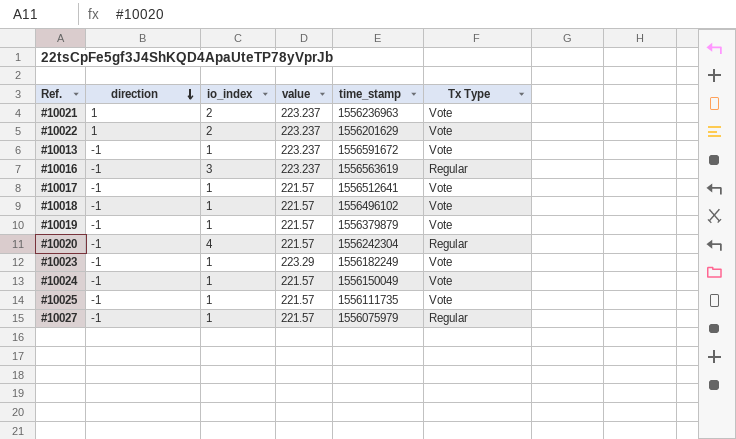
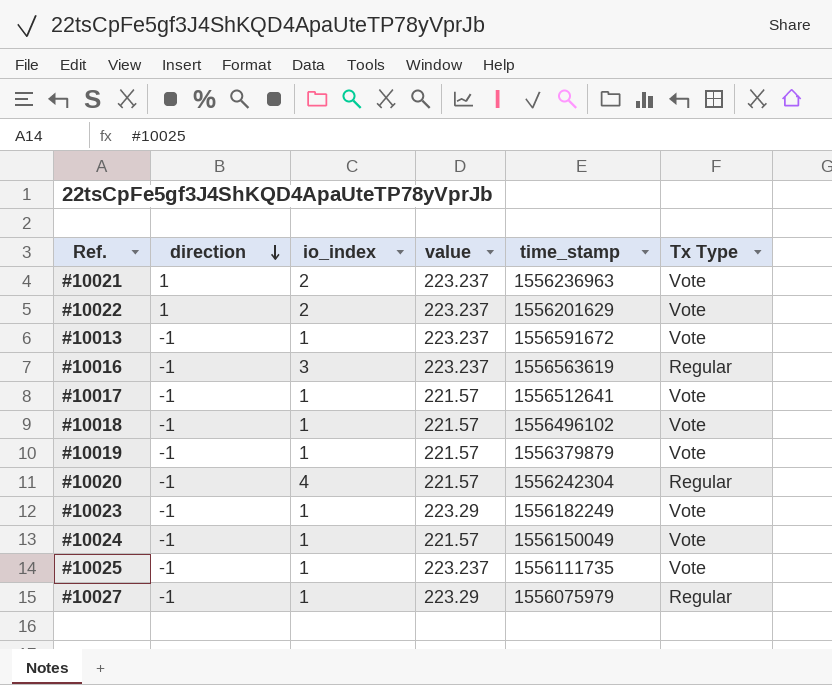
#10025 | value: 221.57 -> 223.237
#10027 | value: 221.57 -> 223.29

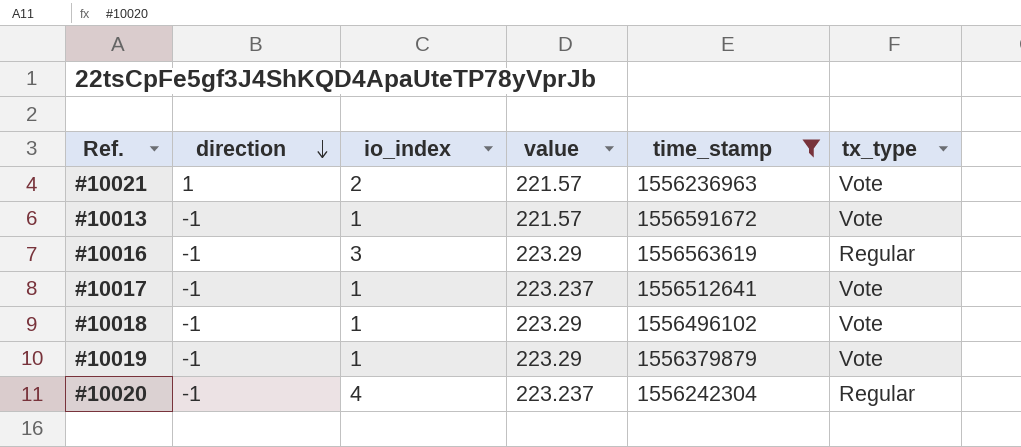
filter: none -> time_stamp >= 1556236963
column name: Tx Type -> tx_type
#10021 | value: 223.237 -> 221.57
#10013 | value: 223.237 -> 221.57
#10016 | value: 223.237 -> 223.29
#10017 | value: 221.57 -> 223.237
#10018 | value: 221.57 -> 223.29
#10019 | value: 221.57 -> 223.29
#10020 | value: 221.57 -> 223.237

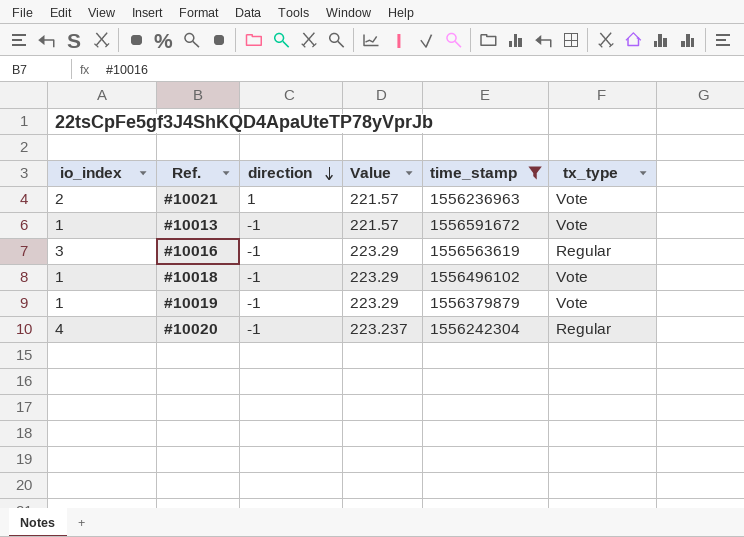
column io_index | position: 3 -> 1
column name: value -> Value
row #10017: -1 | 1 | 223.237 | 1556512641 | Vote -> none

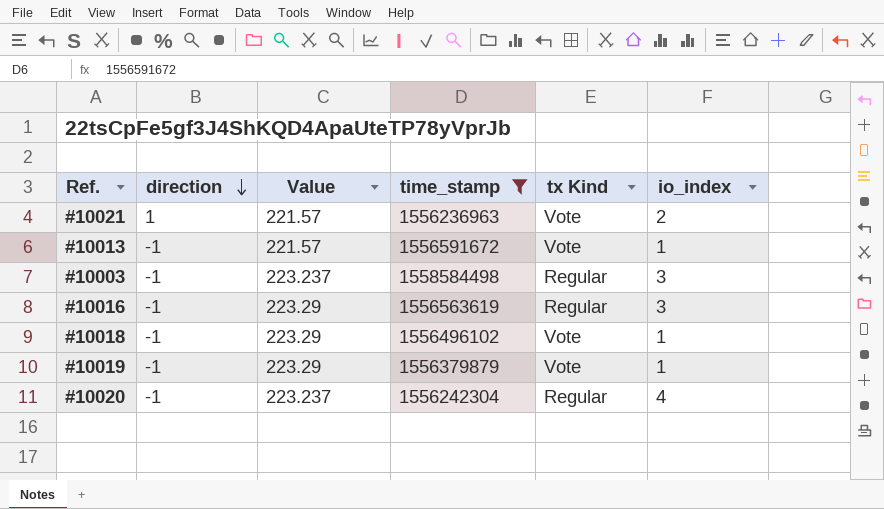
column name: tx_type -> tx Kind
column io_index | position: 1 -> 6
row #10003: none -> -1 | 223.237 | 1558584498 | Regular | 3

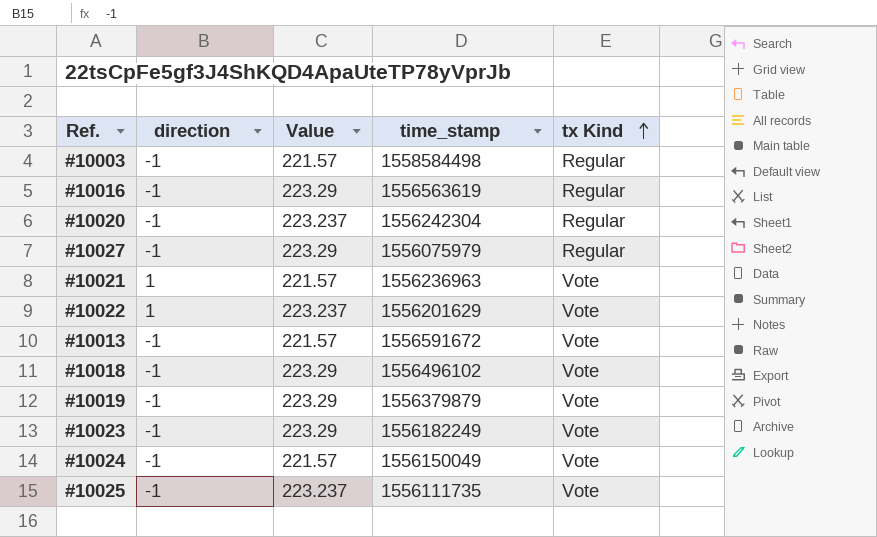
filter: time_stamp >= 1556236963 -> none
row order: direction descending -> tx Kind ascending
column io_index | position: 6 -> none
#10003 | Value: 223.237 -> 221.57

